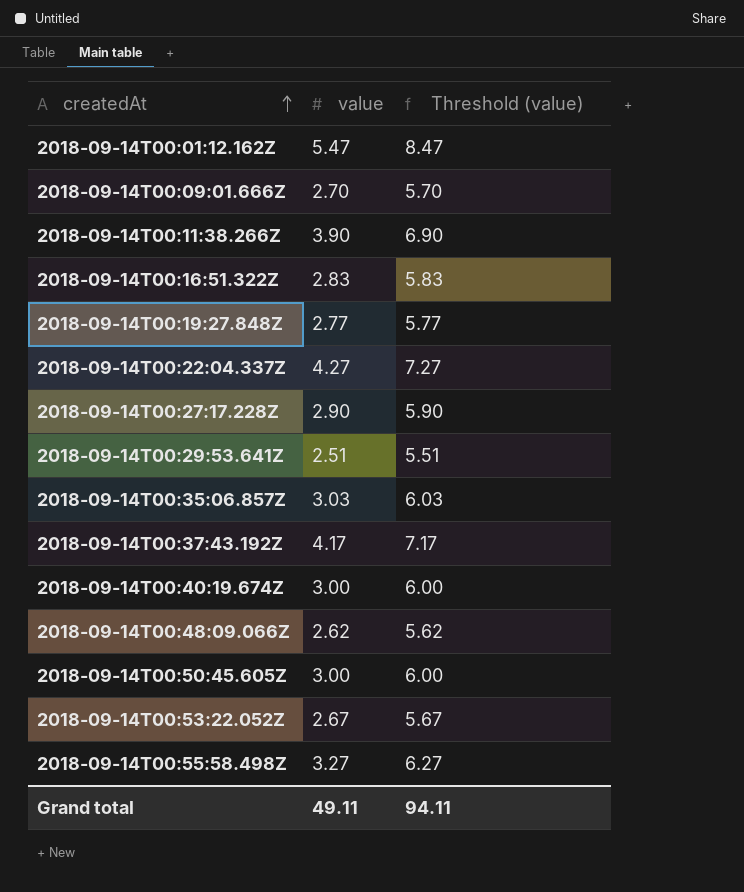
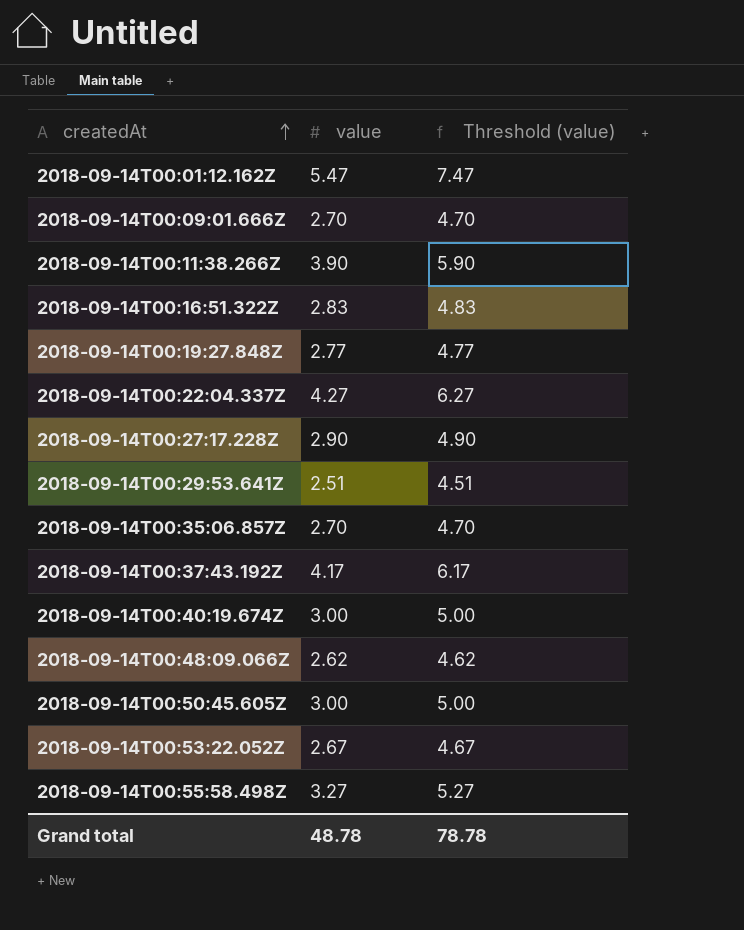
column Threshold (value) | formula: [value] + 3 -> [value] + 2
2018-09-14T00:35:06.857Z | value: 3.03 -> 2.70
Grand total | value: 49.11 -> 48.78
Grand total | Threshold (value): 94.11 -> 78.78

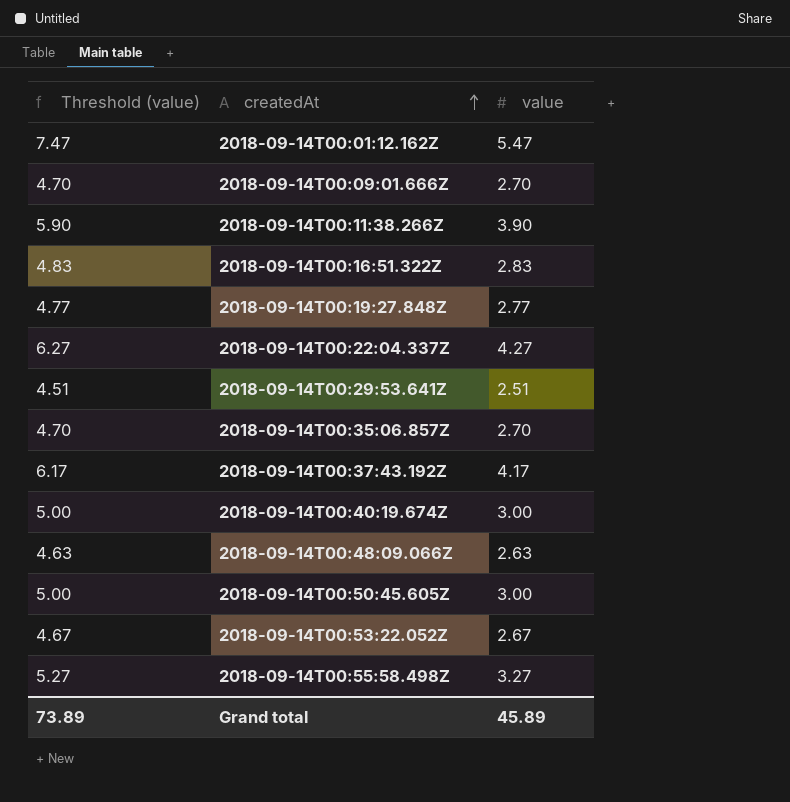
column Threshold (value) | position: 3 -> 1
row 2018-09-14T00:27:17.228Z: 2.90 | 4.90 -> none
2018-09-14T00:48:09.066Z | Threshold (value): 4.62 -> 4.63
2018-09-14T00:48:09.066Z | value: 2.62 -> 2.63
Grand total | Threshold (value): 78.78 -> 73.89
Grand total | value: 48.78 -> 45.89

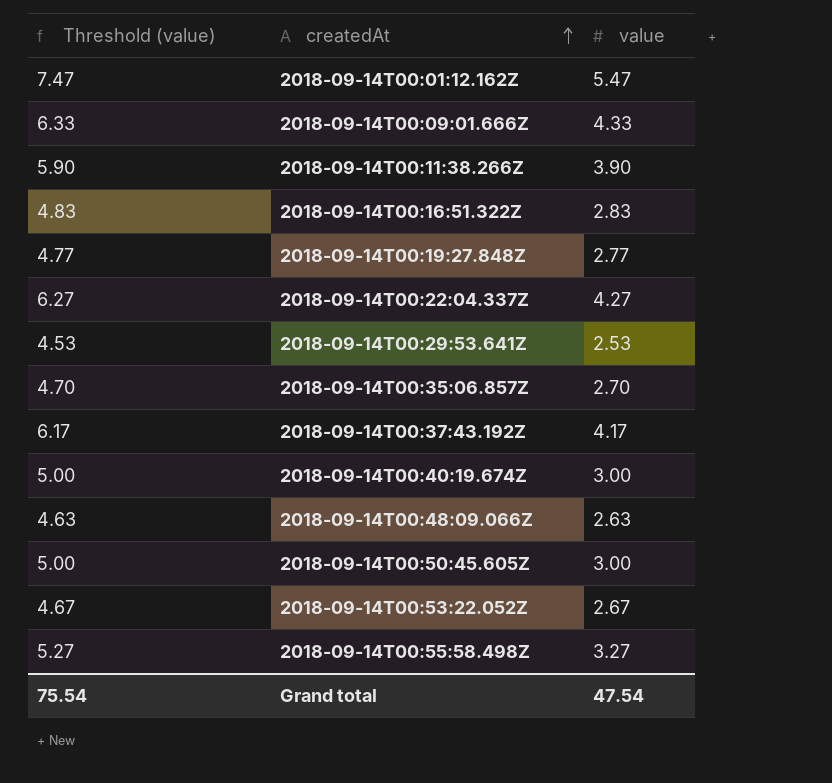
2018-09-14T00:09:01.666Z | Threshold (value): 4.70 -> 6.33
2018-09-14T00:09:01.666Z | value: 2.70 -> 4.33
2018-09-14T00:29:53.641Z | Threshold (value): 4.51 -> 4.53
2018-09-14T00:29:53.641Z | value: 2.51 -> 2.53
Grand total | Threshold (value): 73.89 -> 75.54
Grand total | value: 45.89 -> 47.54

